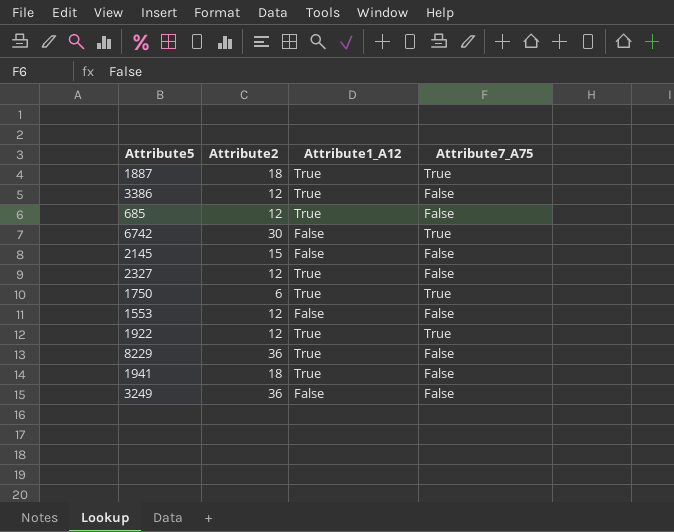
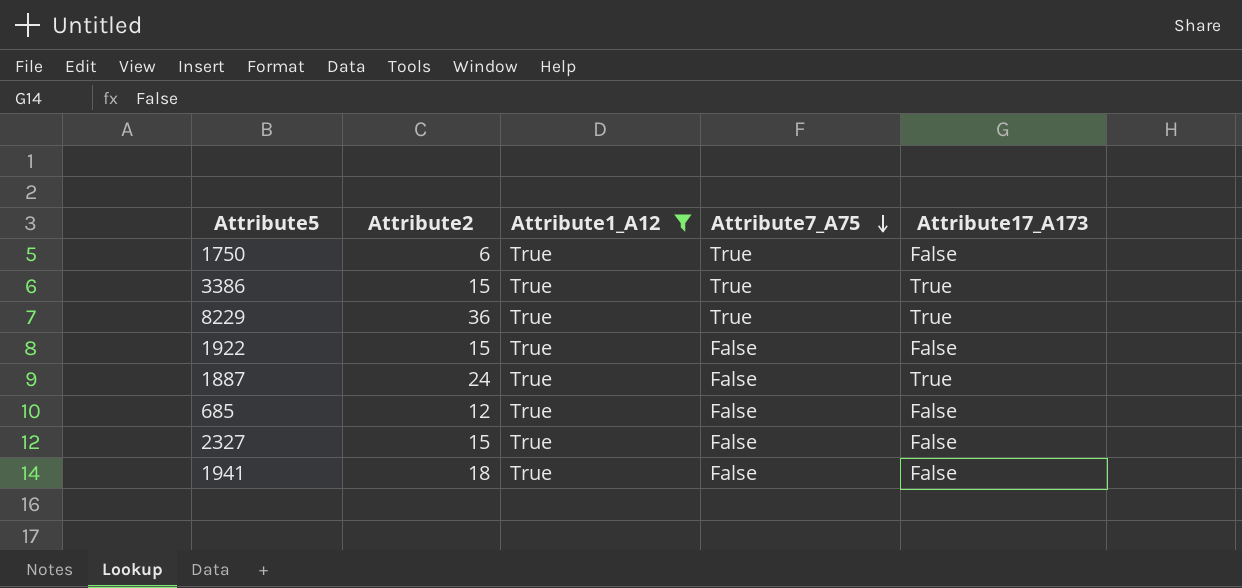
filter: none -> Attribute1_A12 = True
row order: none -> Attribute7_A75 descending
column Attribute17_A173 | position: none -> 5
3386 | Attribute2: 12 -> 15
3386 | Attribute7_A75: False -> True
8229 | Attribute7_A75: False -> True
1922 | Attribute2: 12 -> 15
1922 | Attribute7_A75: True -> False
1887 | Attribute2: 18 -> 24
1887 | Attribute7_A75: True -> False
2327 | Attribute2: 12 -> 15

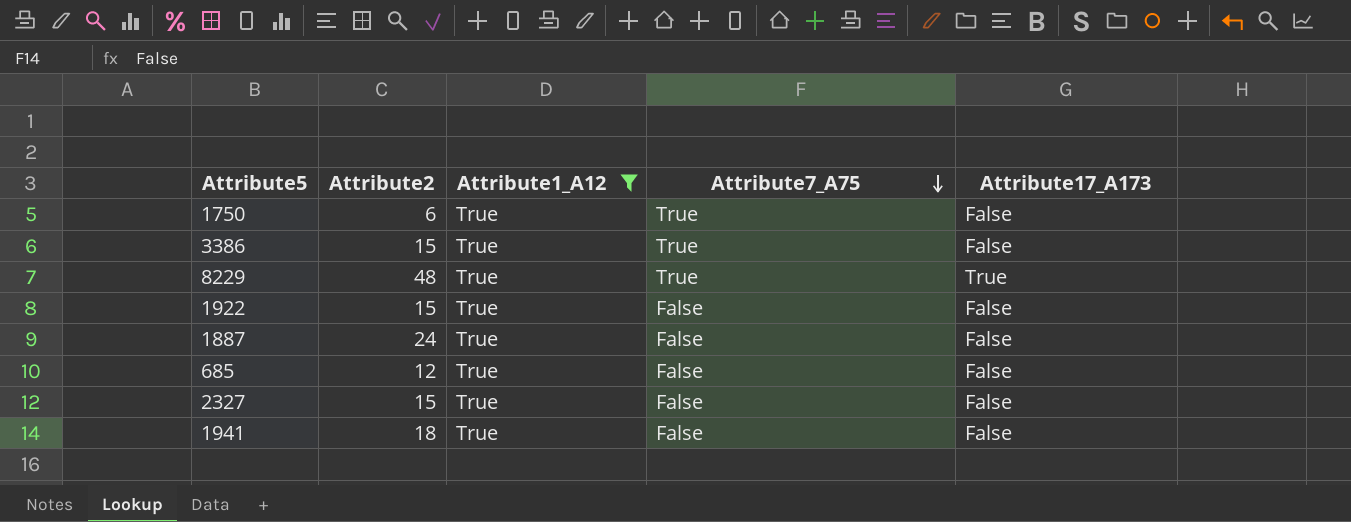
3386 | Attribute17_A173: True -> False
8229 | Attribute2: 36 -> 48
1887 | Attribute17_A173: True -> False

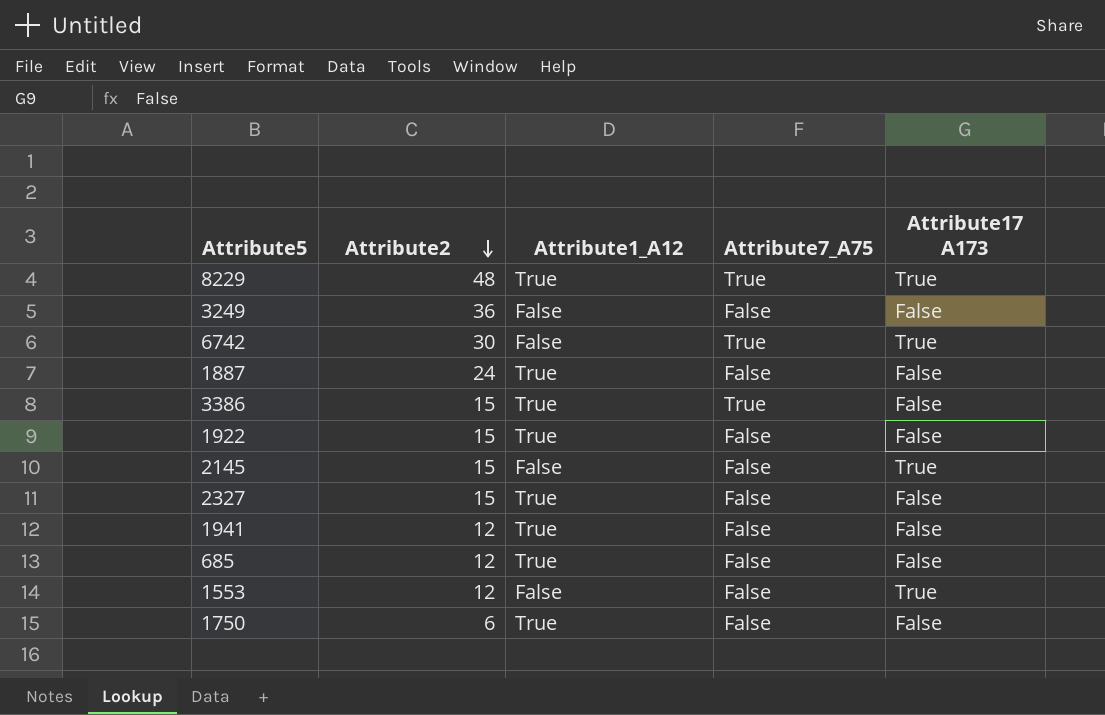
filter: Attribute1_A12 = True -> none
row order: Attribute7_A75 descending -> Attribute2 descending
column name: Attribute17_A173 -> Attribute17 A173
1941 | Attribute2: 18 -> 12
1750 | Attribute7_A75: True -> False

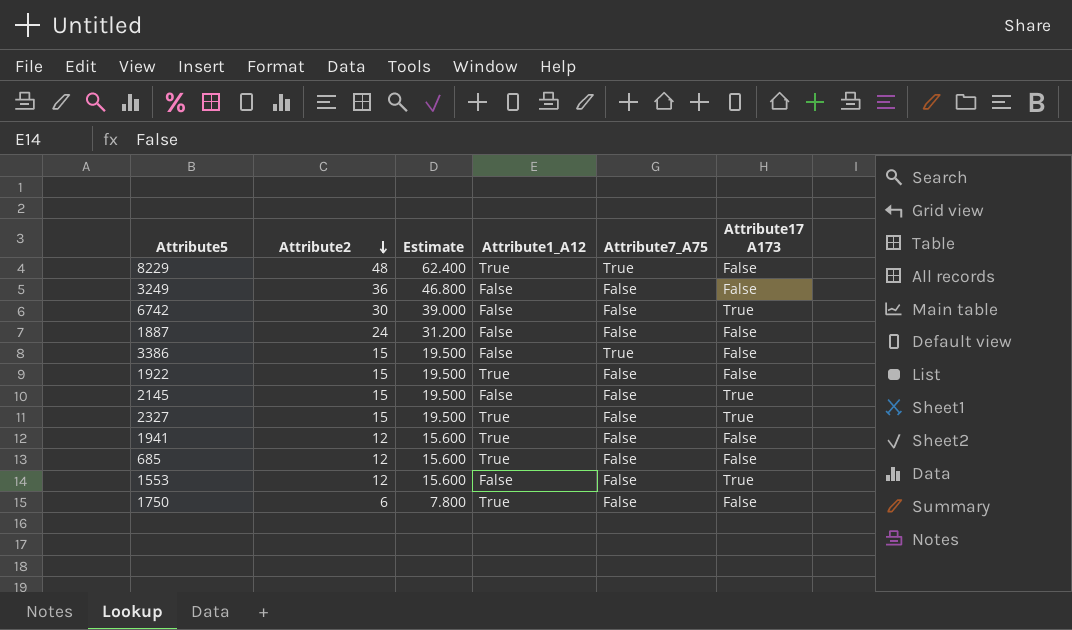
column Estimate | formula: none -> [Attribute2] * 1.3
8229 | Attribute17 A173: True -> False
6742 | Attribute7_A75: True -> False
1887 | Attribute1_A12: True -> False
3386 | Attribute1_A12: True -> False
2327 | Attribute17 A173: False -> True

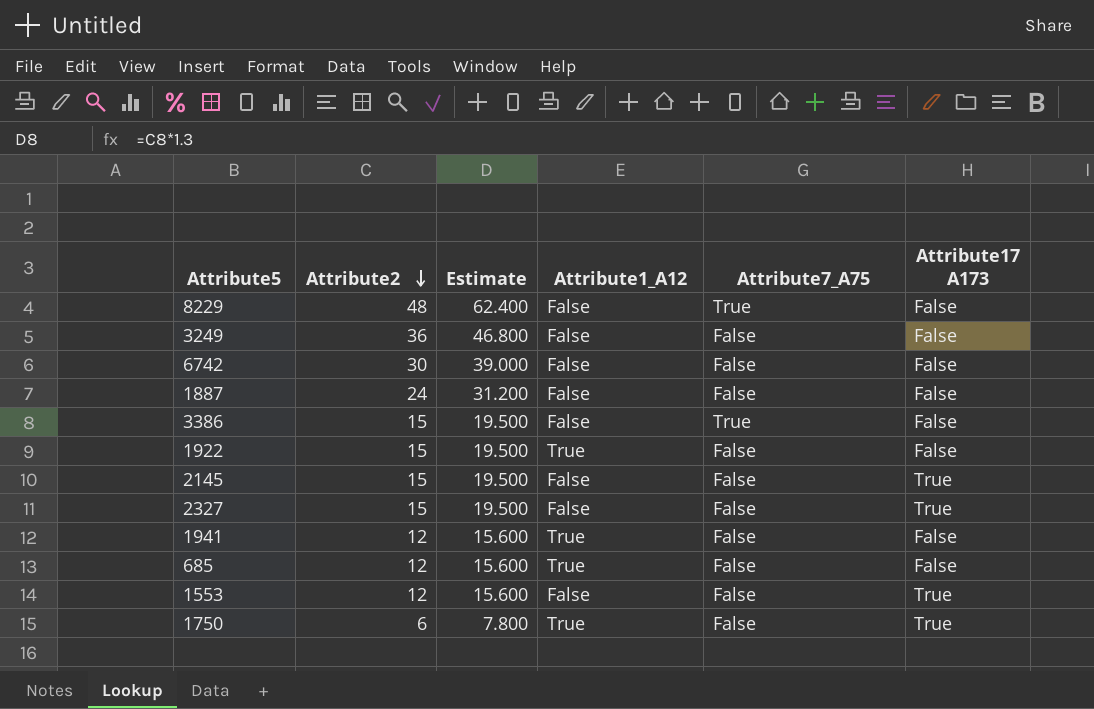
8229 | Attribute1_A12: True -> False
6742 | Attribute17 A173: True -> False
2327 | Attribute1_A12: True -> False
1750 | Attribute17 A173: False -> True

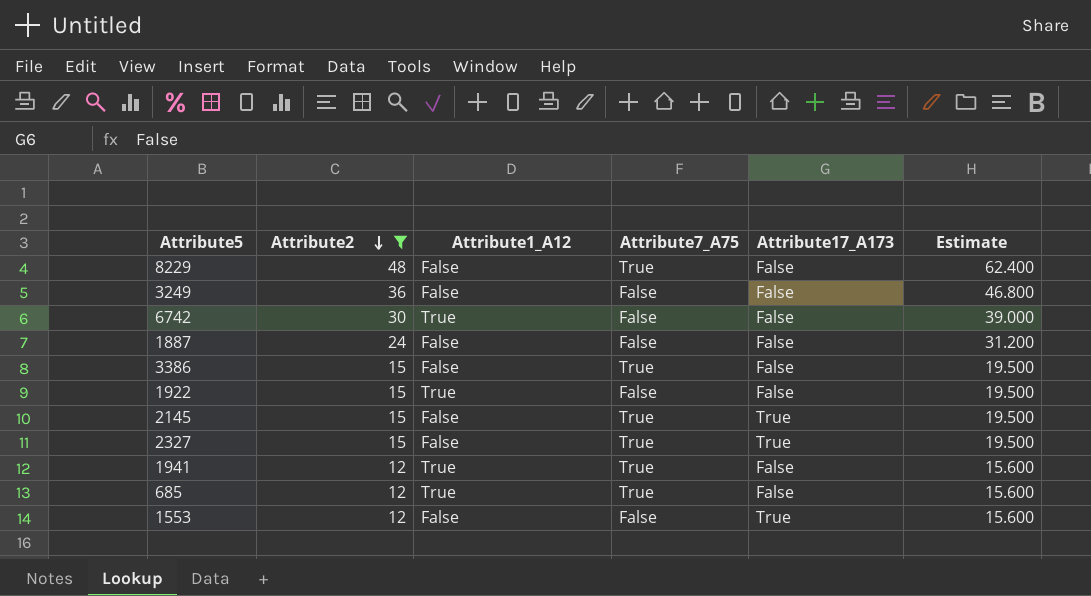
filter: none -> Attribute2 != 6
column name: Attribute17 A173 -> Attribute17_A173
column Estimate | position: 3 -> 6
6742 | Attribute1_A12: False -> True
2145 | Attribute7_A75: False -> True
2327 | Attribute7_A75: False -> True
1941 | Attribute7_A75: False -> True
685 | Attribute7_A75: False -> True

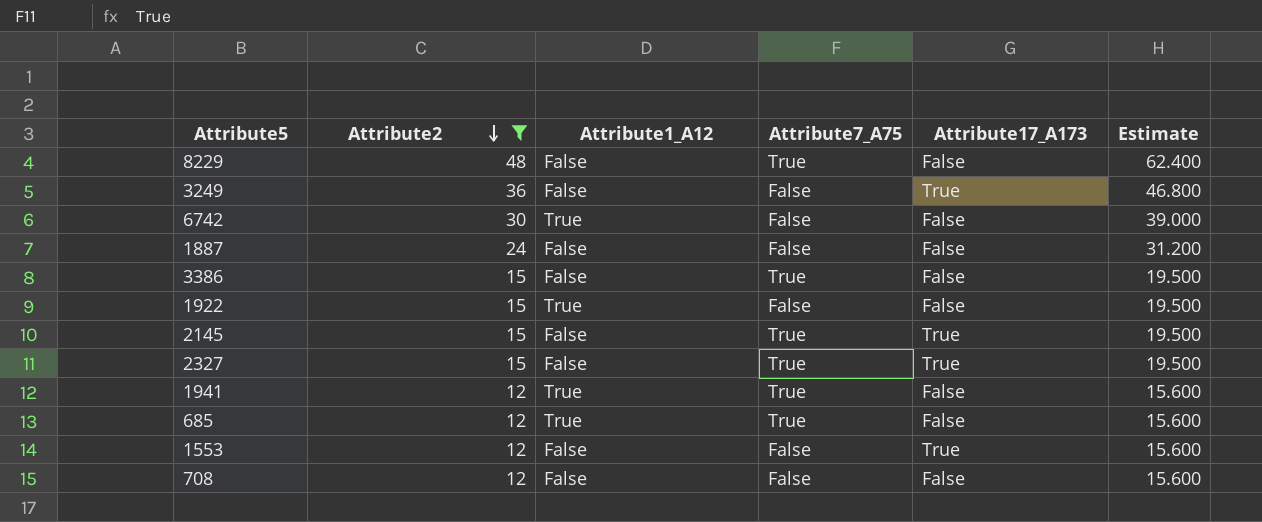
3249 | Attribute17_A173: False -> True
row 708: none -> 12 | False | False | False | 15.600

